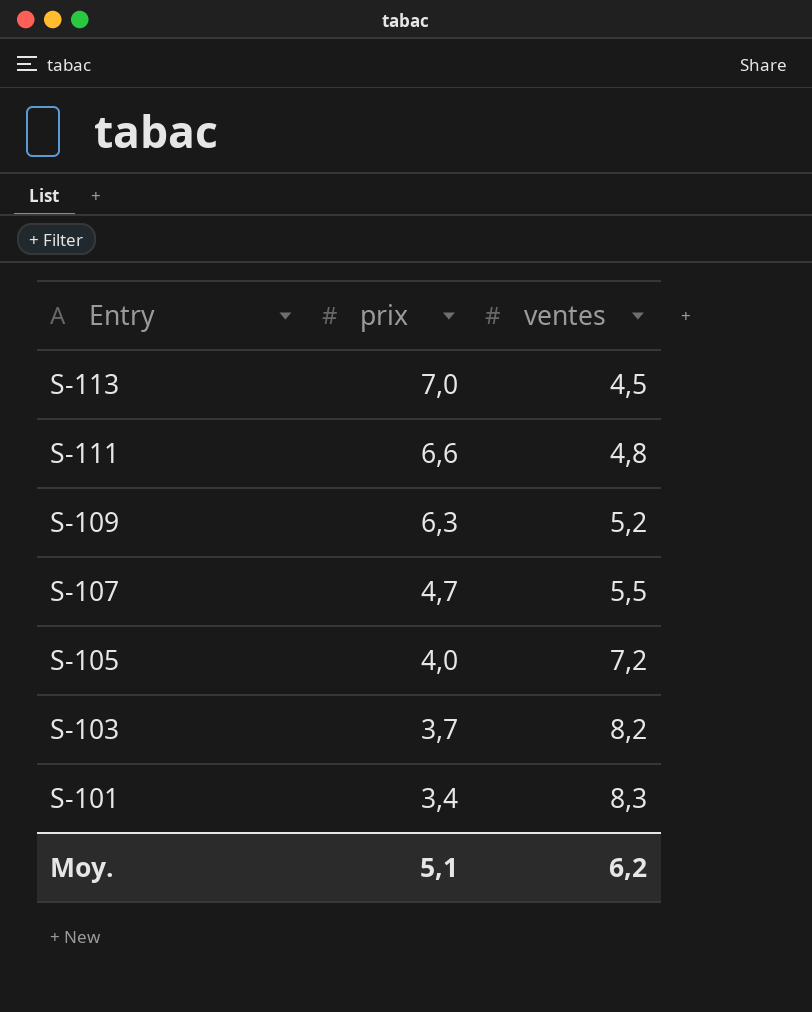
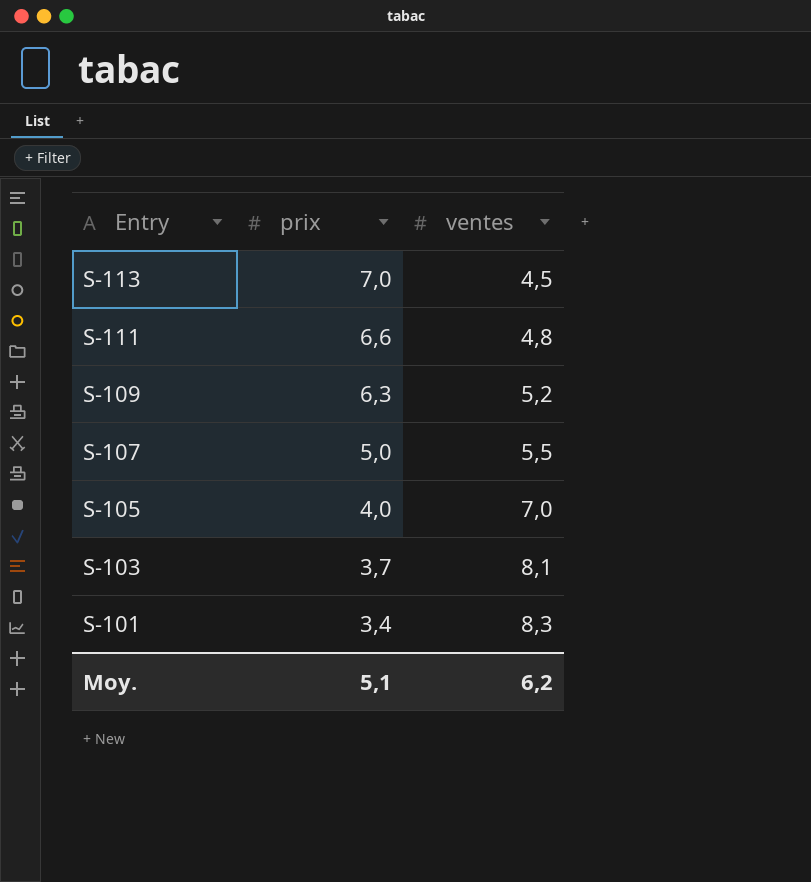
S-107 | prix: 4,7 -> 5,0
S-105 | ventes: 7,2 -> 7,0
S-103 | ventes: 8,2 -> 8,1

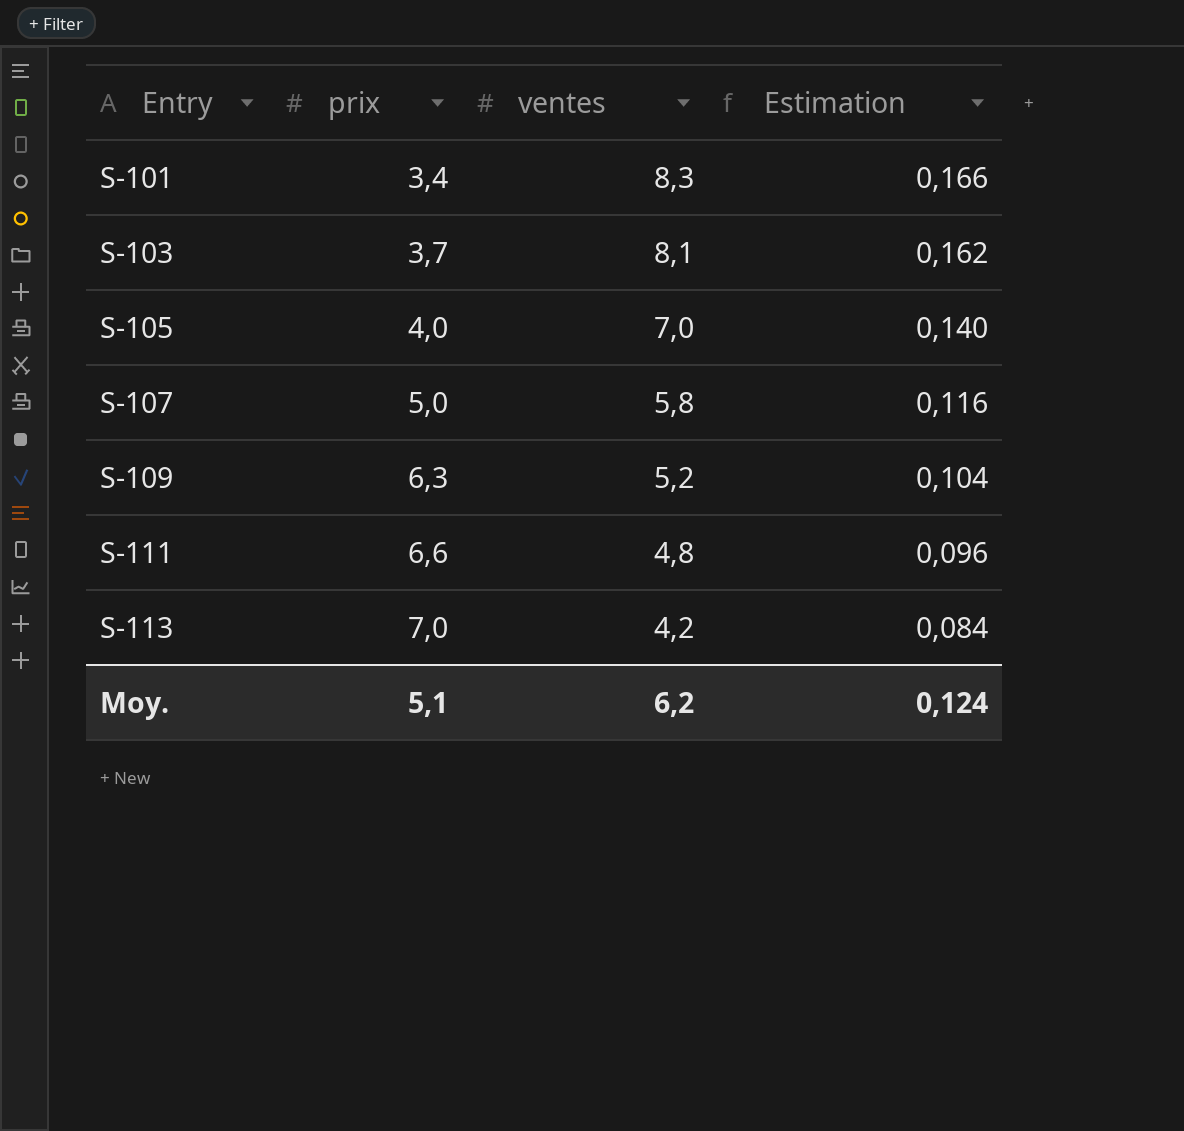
row order: Entry descending -> Entry ascending
column Estimation | formula: none -> [ventes] * 0,02
S-107 | ventes: 5,5 -> 5,8
S-113 | ventes: 4,5 -> 4,2

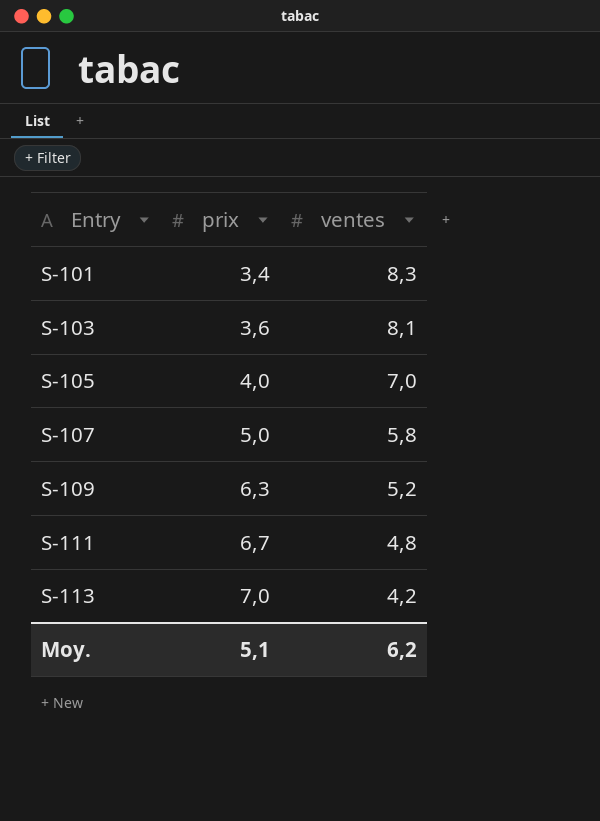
column Estimation | formula: [ventes] * 0,02 -> none
S-103 | prix: 3,7 -> 3,6
S-111 | prix: 6,6 -> 6,7

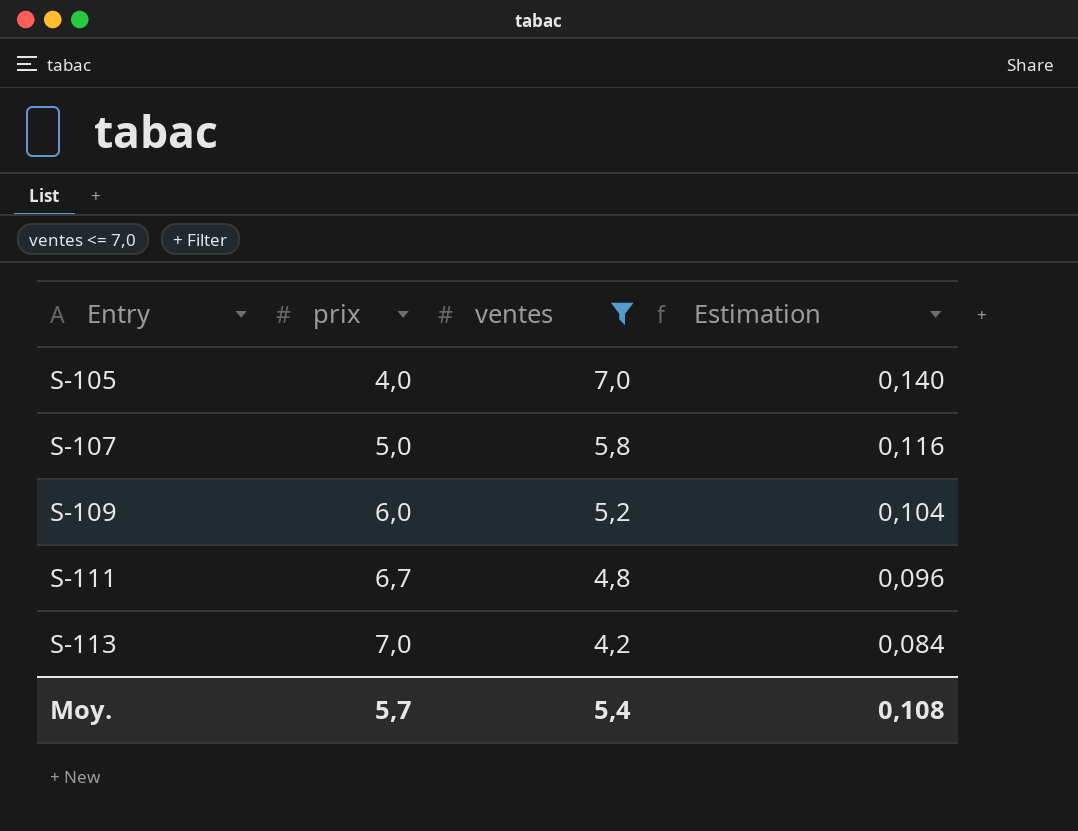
filter: none -> ventes <= 7,0
column Estimation | formula: none -> [ventes] * 0,02
S-109 | prix: 6,3 -> 6,0
Moy. | prix: 5,1 -> 5,7
Moy. | ventes: 6,2 -> 5,4

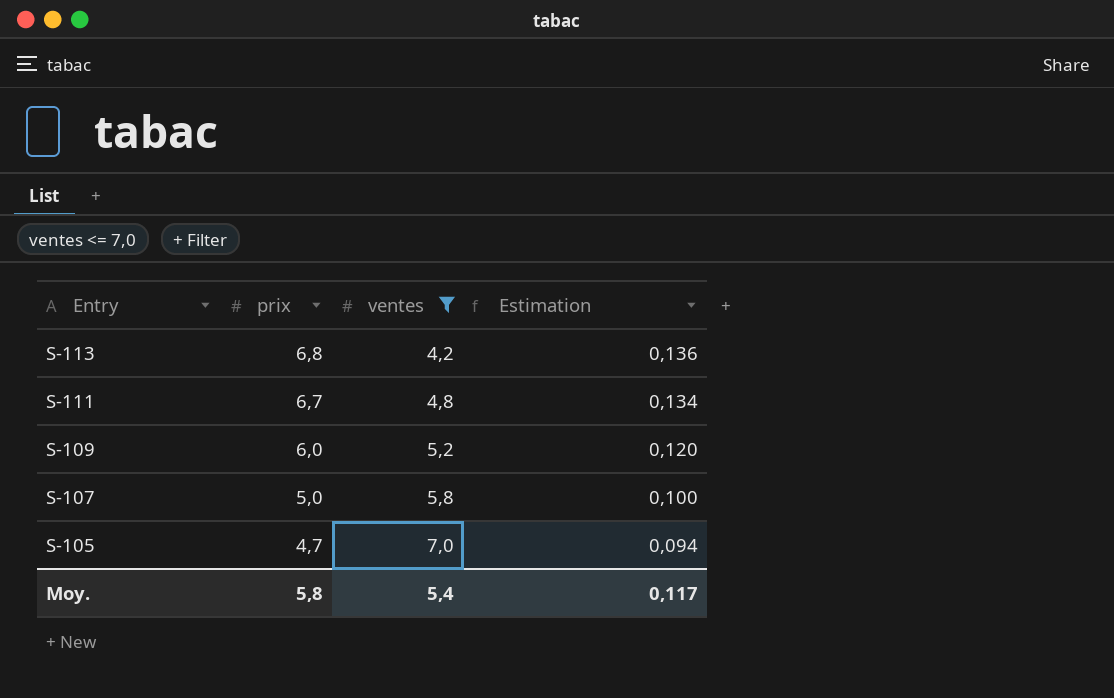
row order: Entry ascending -> Entry descending
column Estimation | formula: [ventes] * 0,02 -> [prix] * 0,02
S-113 | prix: 7,0 -> 6,8
S-105 | prix: 4,0 -> 4,7
Moy. | prix: 5,7 -> 5,8
Moy. | Estimation: 0,108 -> 0,117

